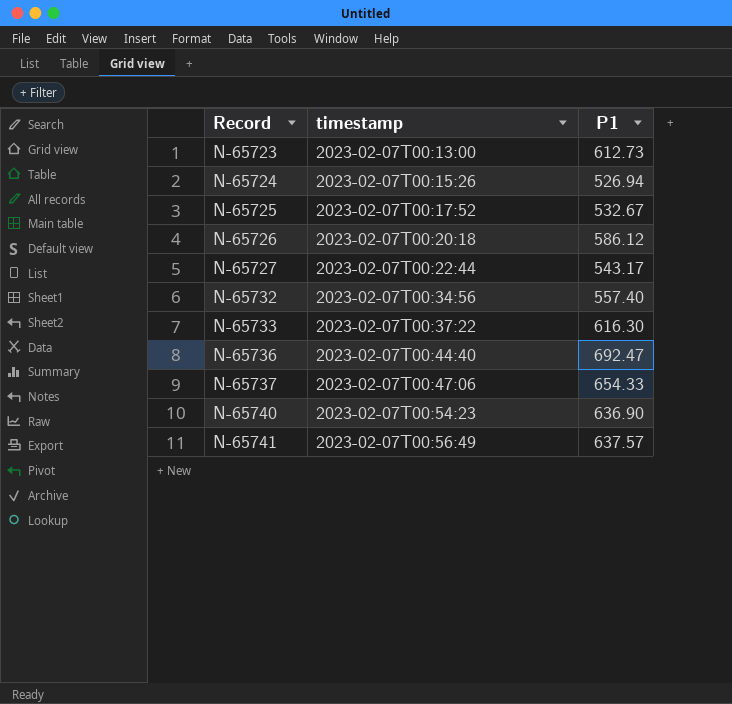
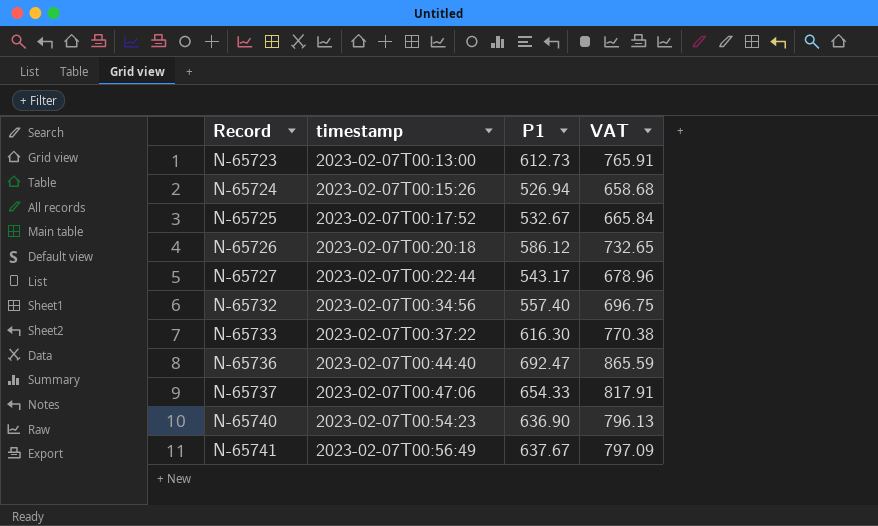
column VAT | formula: none -> [P1] * 1.25
N-65741 | P1: 637.57 -> 637.67

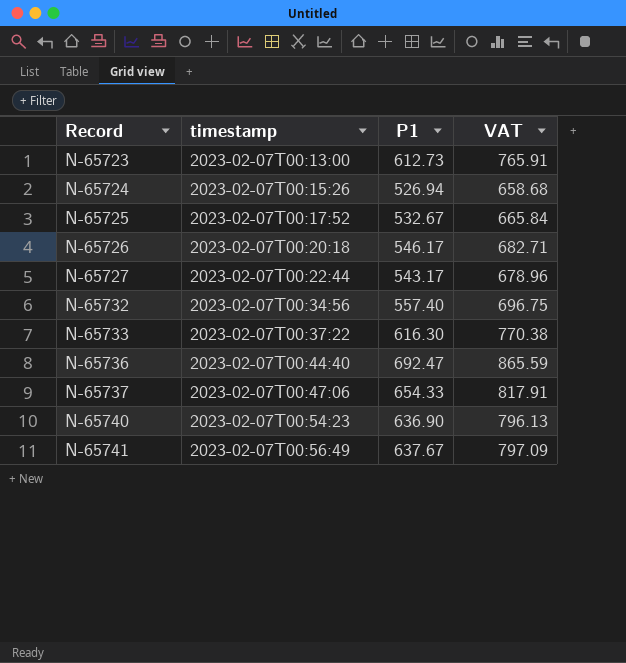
N-65726 | P1: 586.12 -> 546.17
N-65726 | VAT: 732.65 -> 682.71

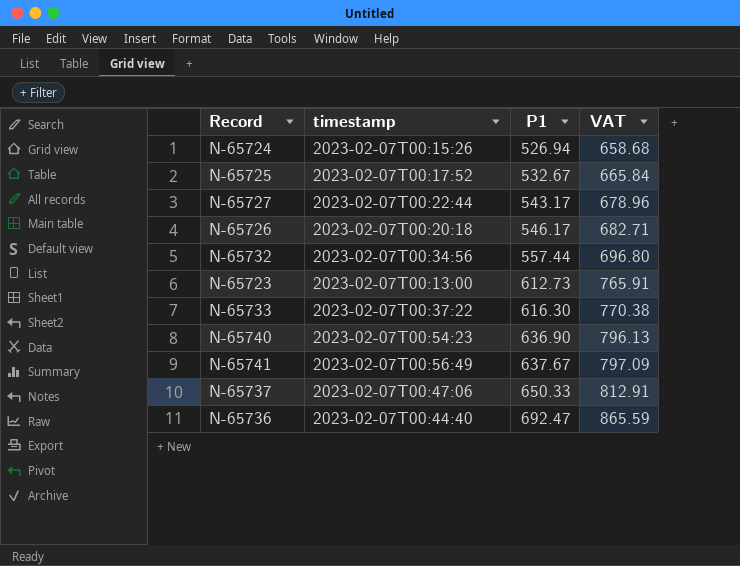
row order: Record ascending -> P1 ascending
N-65732 | P1: 557.40 -> 557.44
N-65732 | VAT: 696.75 -> 696.80
N-65737 | P1: 654.33 -> 650.33
N-65737 | VAT: 817.91 -> 812.91

